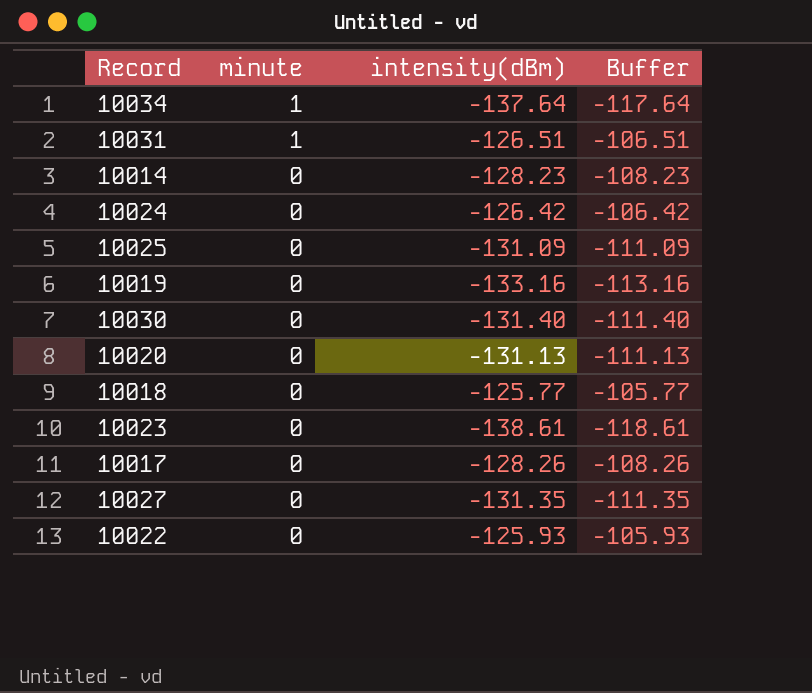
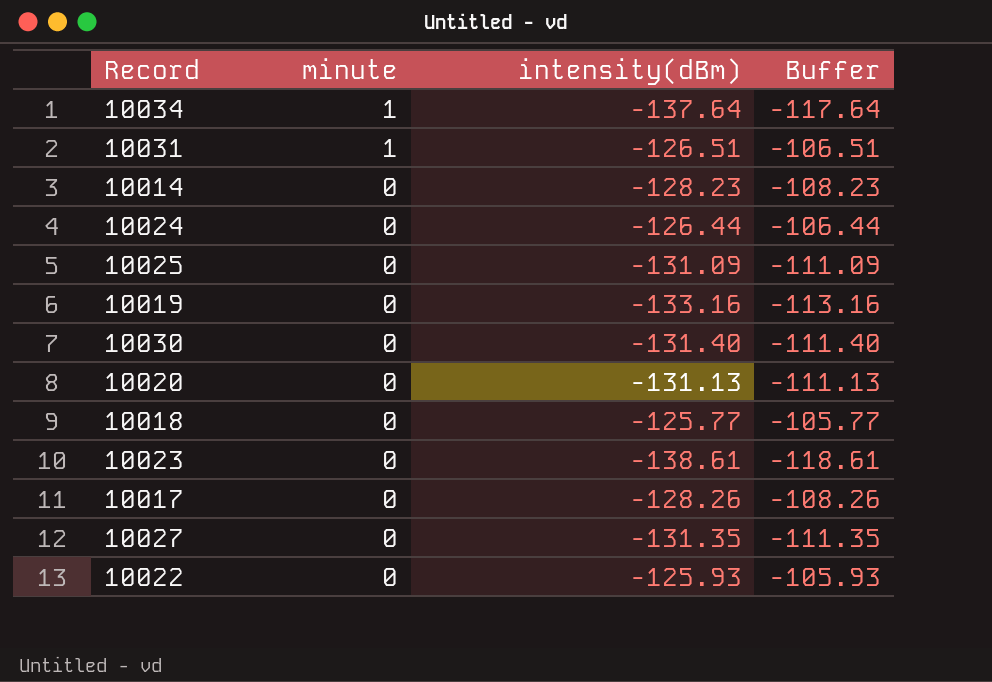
10024 | intensity(dBm): -126.42 -> -126.44
10024 | Buffer: -106.42 -> -106.44

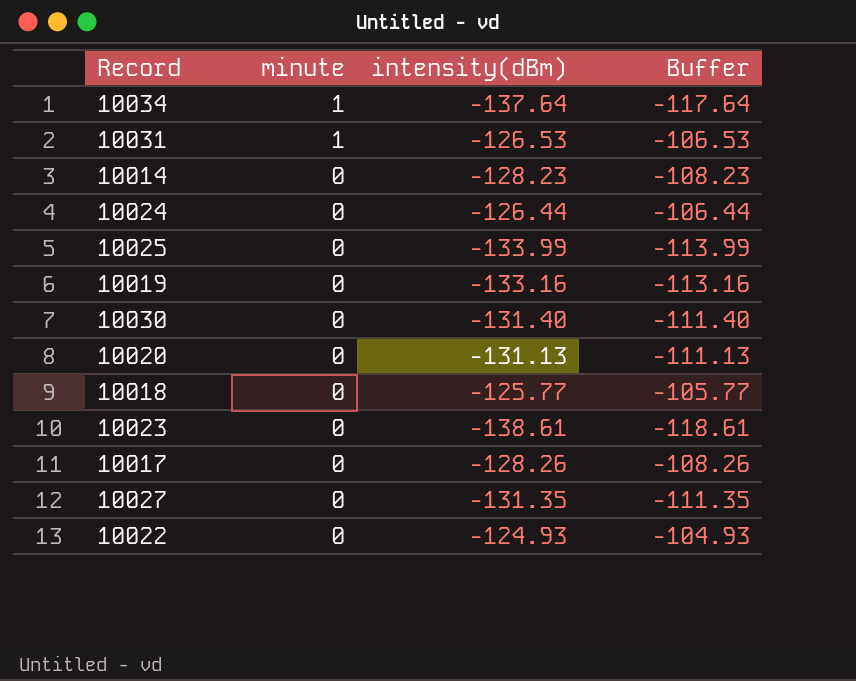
10031 | intensity(dBm): -126.51 -> -126.53
10031 | Buffer: -106.51 -> -106.53
10025 | intensity(dBm): -131.09 -> -133.99
10025 | Buffer: -111.09 -> -113.99
10022 | intensity(dBm): -125.93 -> -124.93
10022 | Buffer: -105.93 -> -104.93

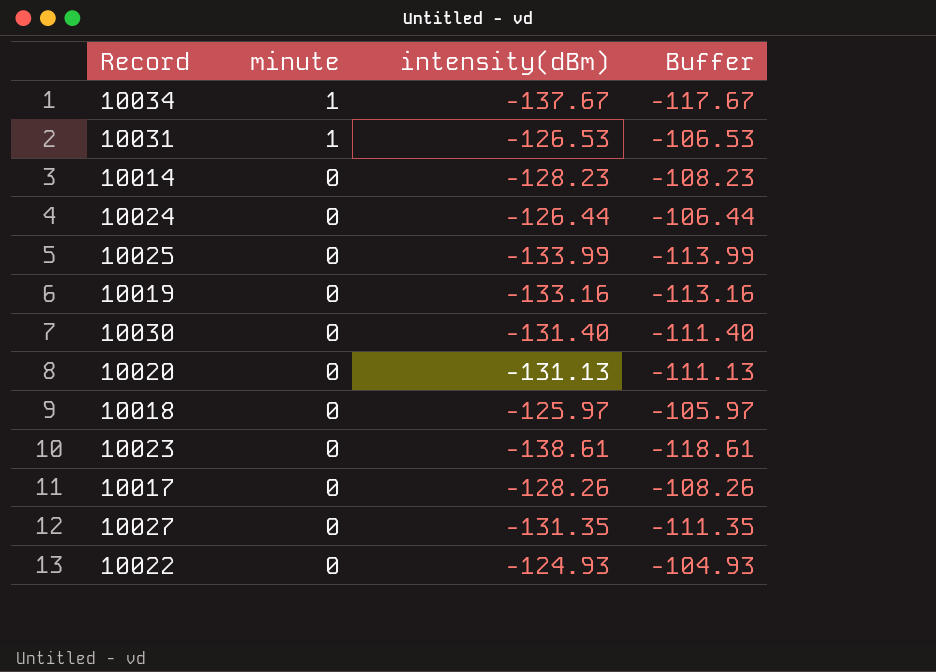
10034 | intensity(dBm): -137.64 -> -137.67
10034 | Buffer: -117.64 -> -117.67
10018 | intensity(dBm): -125.77 -> -125.97
10018 | Buffer: -105.77 -> -105.97

